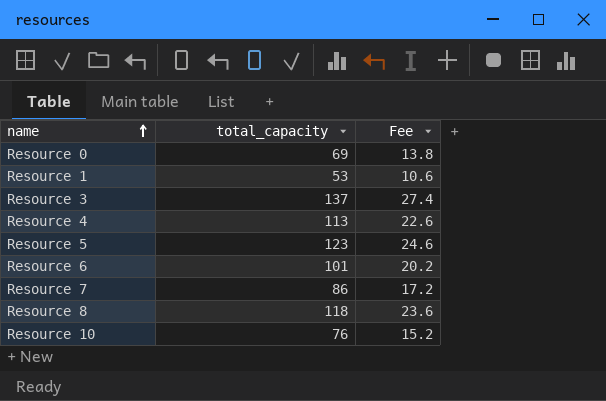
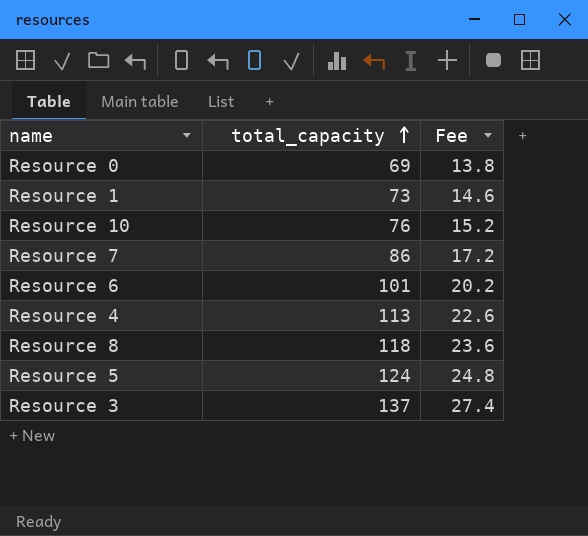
row order: name ascending -> total_capacity ascending
Resource 1 | total_capacity: 53 -> 73
Resource 1 | Fee: 10.6 -> 14.6
Resource 5 | total_capacity: 123 -> 124
Resource 5 | Fee: 24.6 -> 24.8

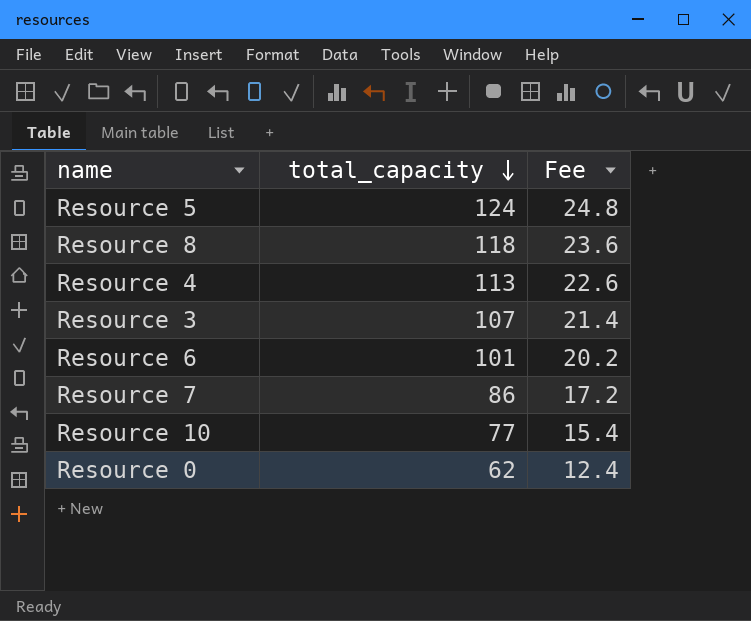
row order: total_capacity ascending -> total_capacity descending
row Resource 1: 73 | 14.6 -> none
Resource 3 | total_capacity: 137 -> 107
Resource 3 | Fee: 27.4 -> 21.4
Resource 10 | total_capacity: 76 -> 77
Resource 10 | Fee: 15.2 -> 15.4
Resource 0 | total_capacity: 69 -> 62
Resource 0 | Fee: 13.8 -> 12.4

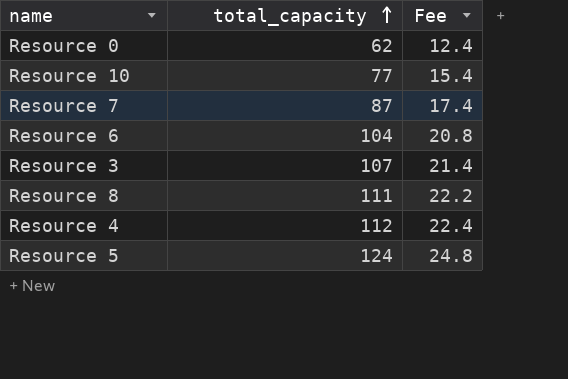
row order: total_capacity descending -> total_capacity ascending
Resource 7 | total_capacity: 86 -> 87
Resource 7 | Fee: 17.2 -> 17.4
Resource 6 | total_capacity: 101 -> 104
Resource 6 | Fee: 20.2 -> 20.8
Resource 8 | total_capacity: 118 -> 111
Resource 8 | Fee: 23.6 -> 22.2
Resource 4 | total_capacity: 113 -> 112
Resource 4 | Fee: 22.6 -> 22.4

